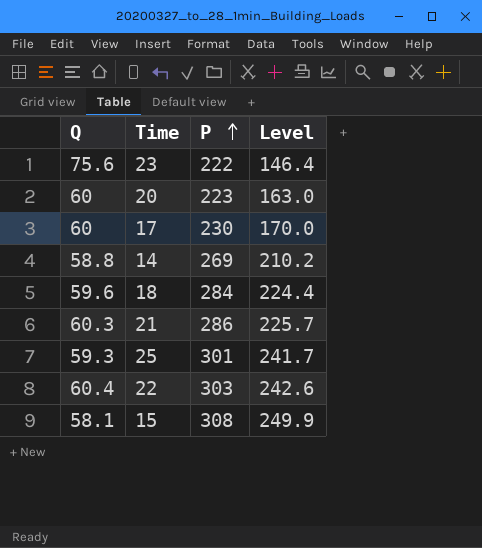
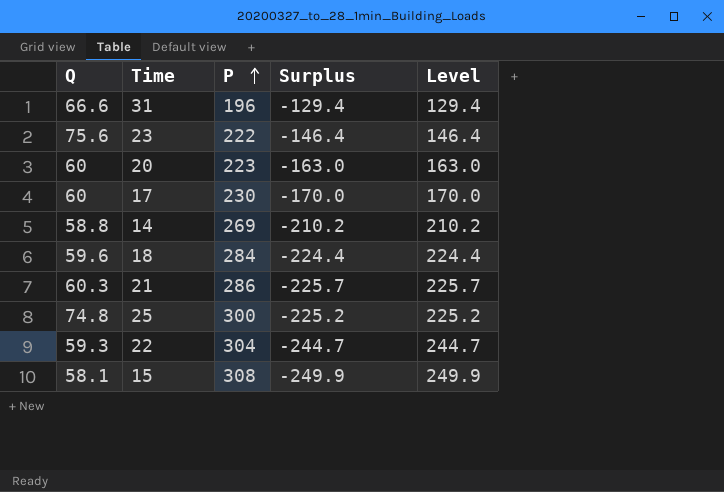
column Surplus | formula: none -> [Q] - [P]
row 31: none -> 66.6 | 196 | -129.4 | 129.4
25 | Q: 59.3 -> 74.8
25 | P: 301 -> 300
25 | Level: 241.7 -> 225.2
22 | Q: 60.4 -> 59.3
22 | P: 303 -> 304
22 | Level: 242.6 -> 244.7

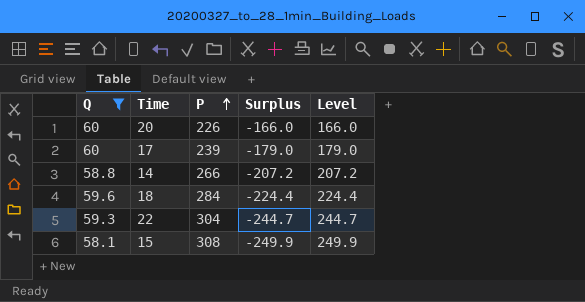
filter: none -> Q <= 60
20 | P: 223 -> 226
20 | Surplus: -163.0 -> -166.0
20 | Level: 163.0 -> 166.0
17 | P: 230 -> 239
17 | Surplus: -170.0 -> -179.0
17 | Level: 170.0 -> 179.0
14 | P: 269 -> 266
14 | Surplus: -210.2 -> -207.2
14 | Level: 210.2 -> 207.2

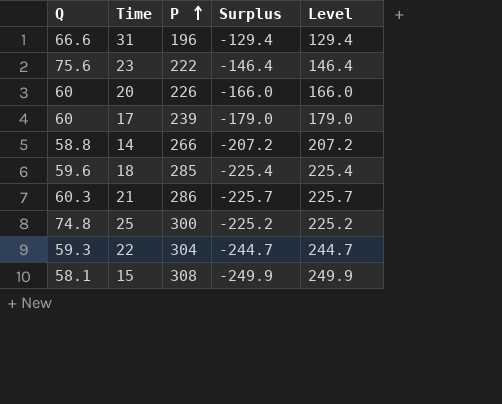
filter: Q <= 60 -> none
18 | P: 284 -> 285
18 | Surplus: -224.4 -> -225.4
18 | Level: 224.4 -> 225.4

